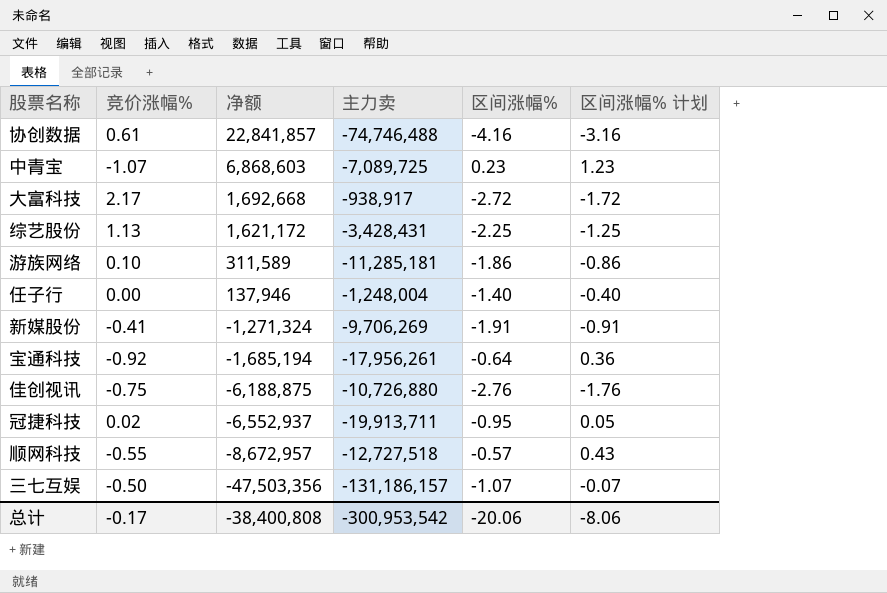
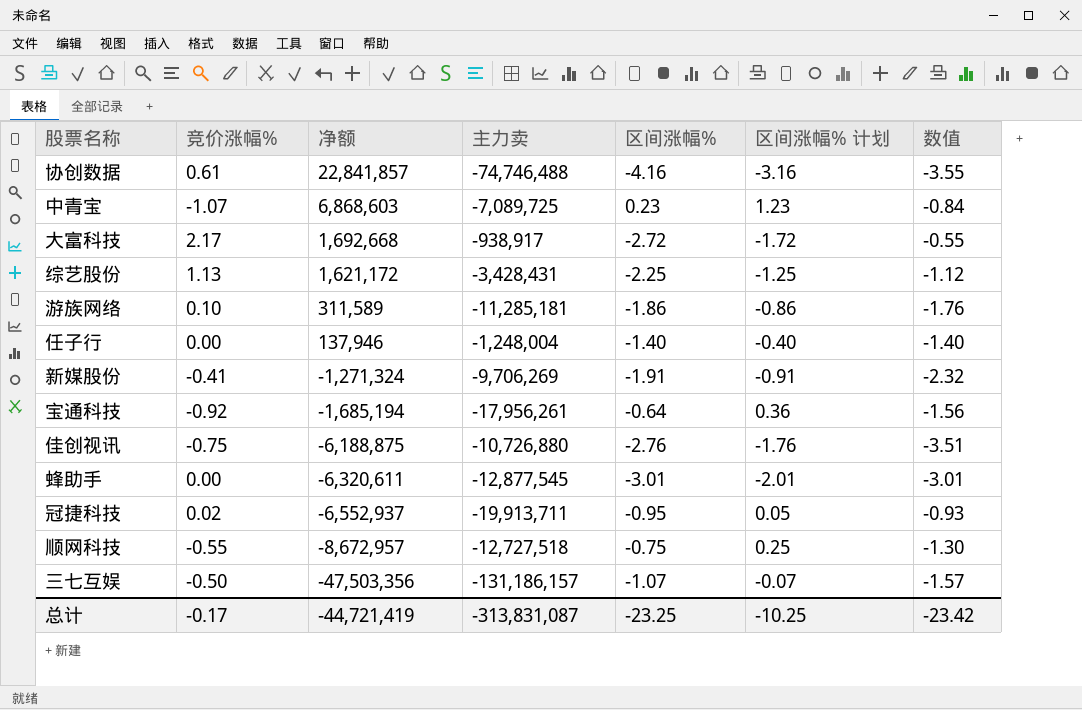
column 数值 | formula: none -> [竞价涨幅%] + [区间涨幅%]
row 蜂助手: none -> 0.00 | -6,320,611 | -12,877,545 | -3.01 | -2.01 | -3.01
顺网科技 | 区间涨幅%: -0.57 -> -0.75
顺网科技 | 区间涨幅% 计划: 0.43 -> 0.25
总计 | 净额: -38,400,808 -> -44,721,419
总计 | 主力卖: -300,953,542 -> -313,831,087
总计 | 区间涨幅%: -20.06 -> -23.25
总计 | 区间涨幅% 计划: -8.06 -> -10.25

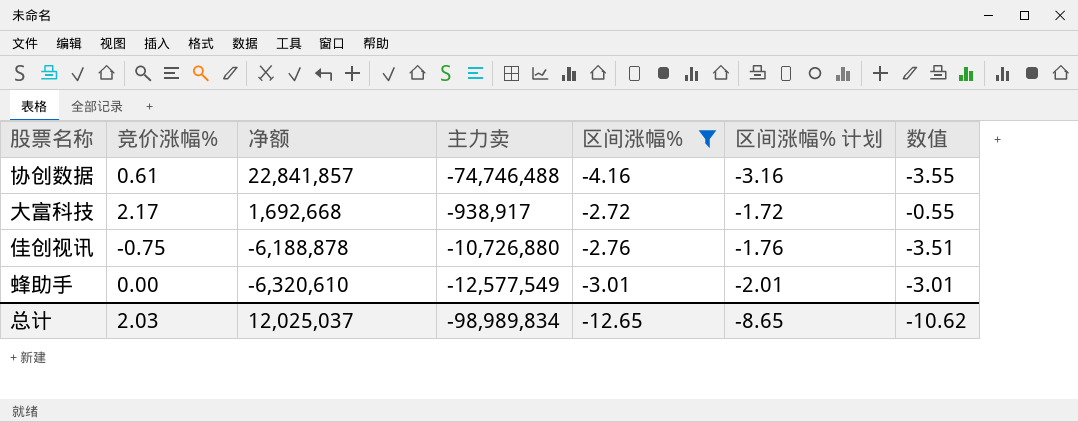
filter: none -> 区间涨幅% <= -2.72
佳创视讯 | 净额: -6,188,875 -> -6,188,878
蜂助手 | 净额: -6,320,611 -> -6,320,610
蜂助手 | 主力卖: -12,877,545 -> -12,577,549
总计 | 竞价涨幅%: -0.17 -> 2.03
总计 | 净额: -44,721,419 -> 12,025,037
总计 | 主力卖: -313,831,087 -> -98,989,834
总计 | 区间涨幅%: -23.25 -> -12.65
总计 | 区间涨幅% 计划: -10.25 -> -8.65
总计 | 数值: -23.42 -> -10.62

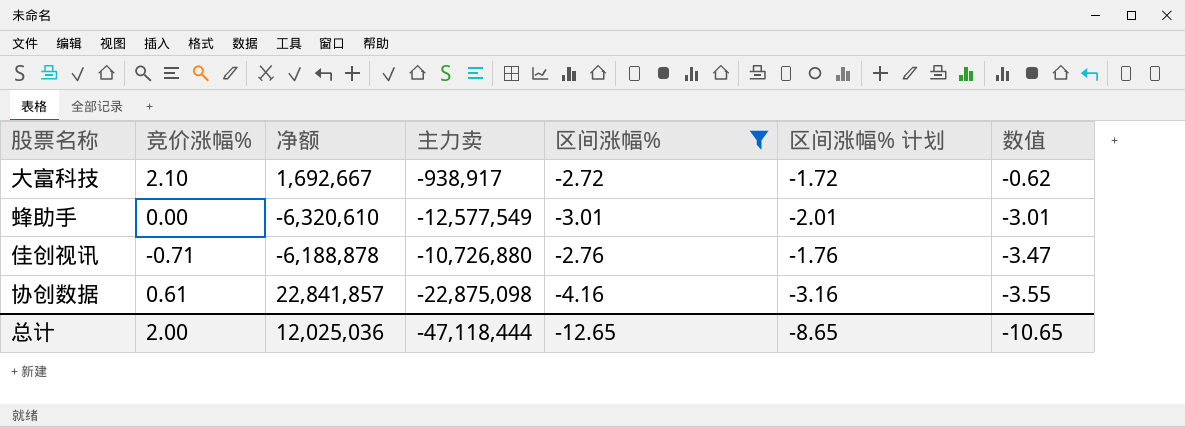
row order: 净额 descending -> 数值 descending
大富科技 | 竞价涨幅%: 2.17 -> 2.10
大富科技 | 净额: 1,692,668 -> 1,692,667
大富科技 | 数值: -0.55 -> -0.62
佳创视讯 | 竞价涨幅%: -0.75 -> -0.71
佳创视讯 | 数值: -3.51 -> -3.47
协创数据 | 主力卖: -74,746,488 -> -22,875,098
总计 | 竞价涨幅%: 2.03 -> 2.00
总计 | 净额: 12,025,037 -> 12,025,036
总计 | 主力卖: -98,989,834 -> -47,118,444
总计 | 数值: -10.62 -> -10.65

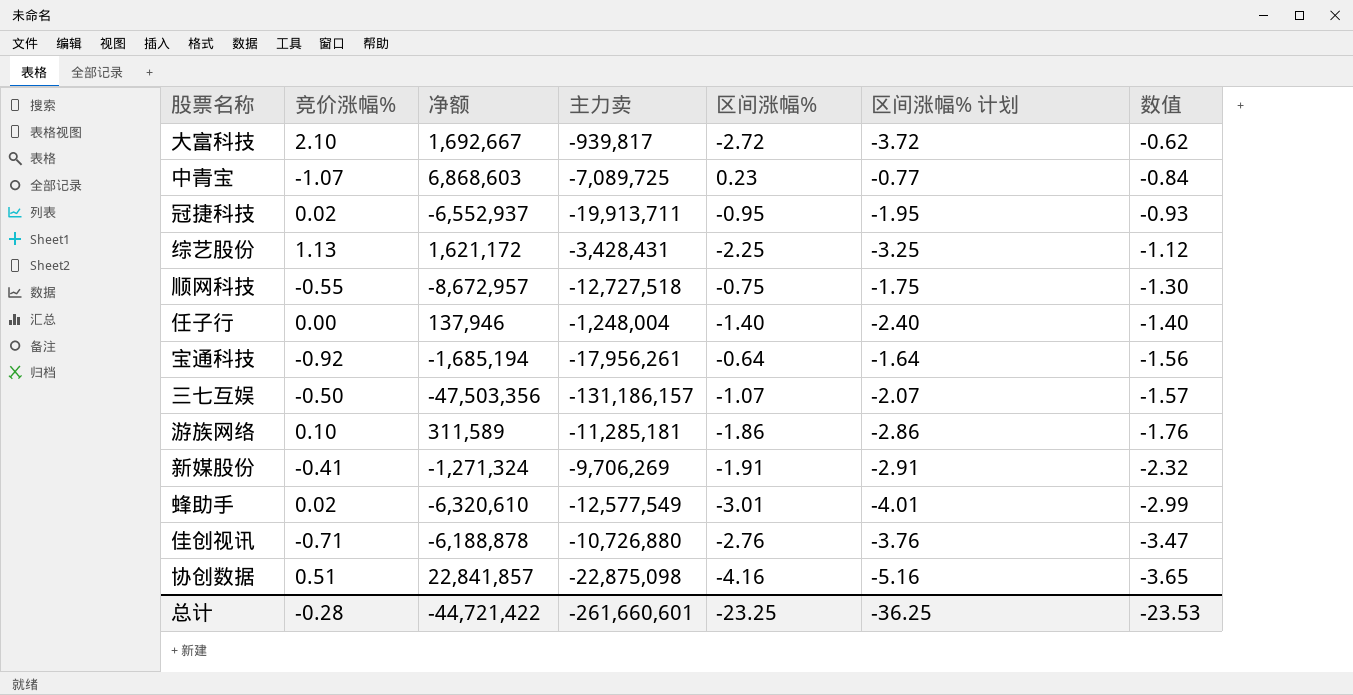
filter: 区间涨幅% <= -2.72 -> none
column 区间涨幅% 计划 | formula: [区间涨幅%] + 1 -> [区间涨幅%] - 1
大富科技 | 主力卖: -938,917 -> -939,817
蜂助手 | 竞价涨幅%: 0.00 -> 0.02
蜂助手 | 数值: -3.01 -> -2.99
协创数据 | 竞价涨幅%: 0.61 -> 0.51
协创数据 | 数值: -3.55 -> -3.65
总计 | 竞价涨幅%: 2.00 -> -0.28
总计 | 净额: 12,025,036 -> -44,721,422
总计 | 主力卖: -47,118,444 -> -261,660,601
总计 | 区间涨幅%: -12.65 -> -23.25
总计 | 区间涨幅% 计划: -8.65 -> -36.25
总计 | 数值: -10.65 -> -23.53

